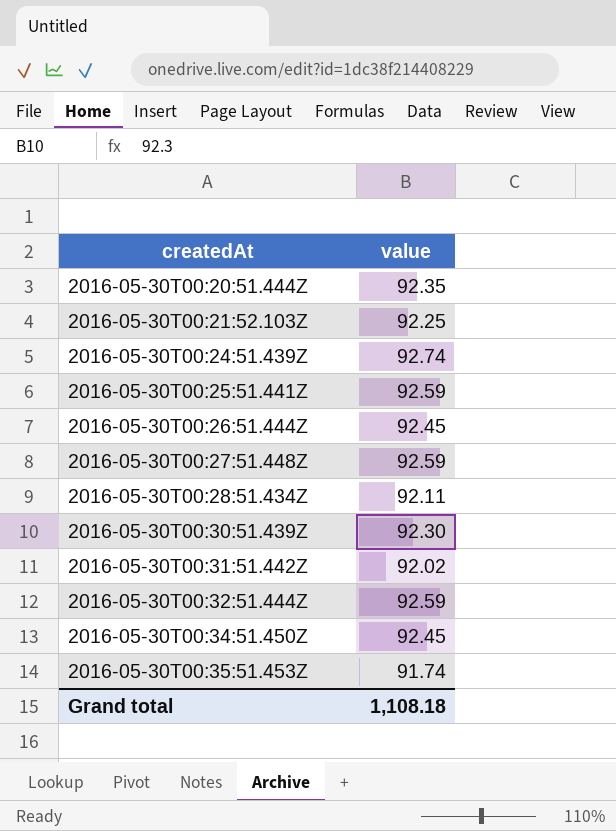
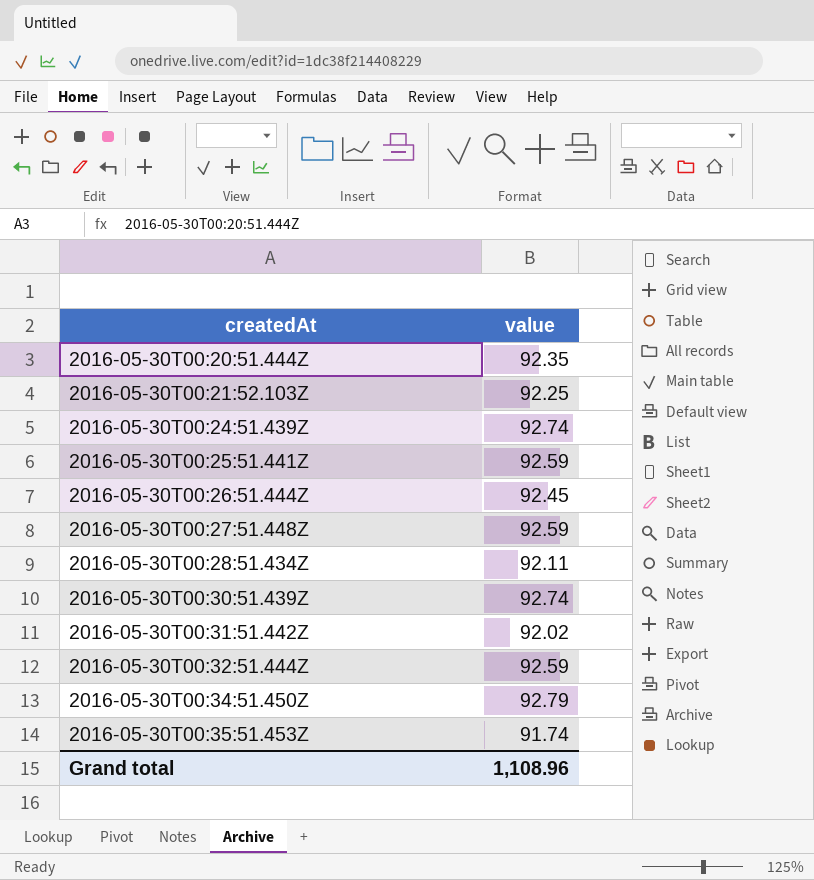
2016-05-30T00:30:51.439Z | value: 92.30 -> 92.74
2016-05-30T00:34:51.450Z | value: 92.45 -> 92.79
Grand total | value: 1,108.18 -> 1,108.96

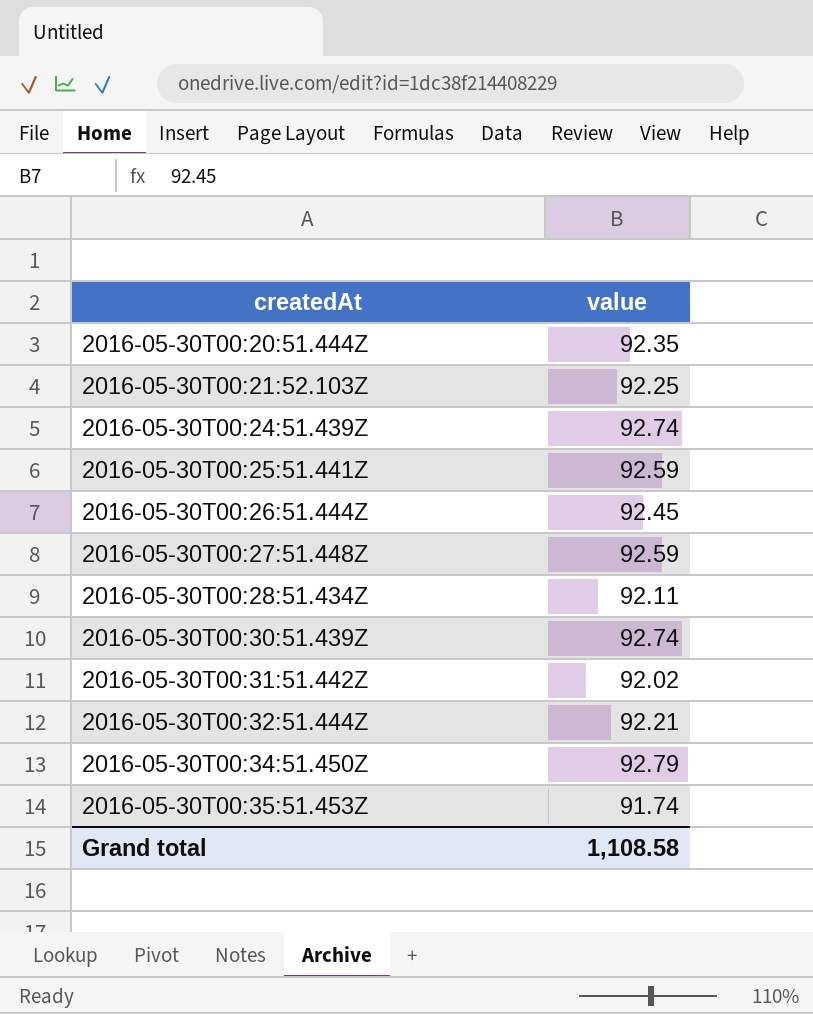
2016-05-30T00:32:51.444Z | value: 92.59 -> 92.21
Grand total | value: 1,108.96 -> 1,108.58

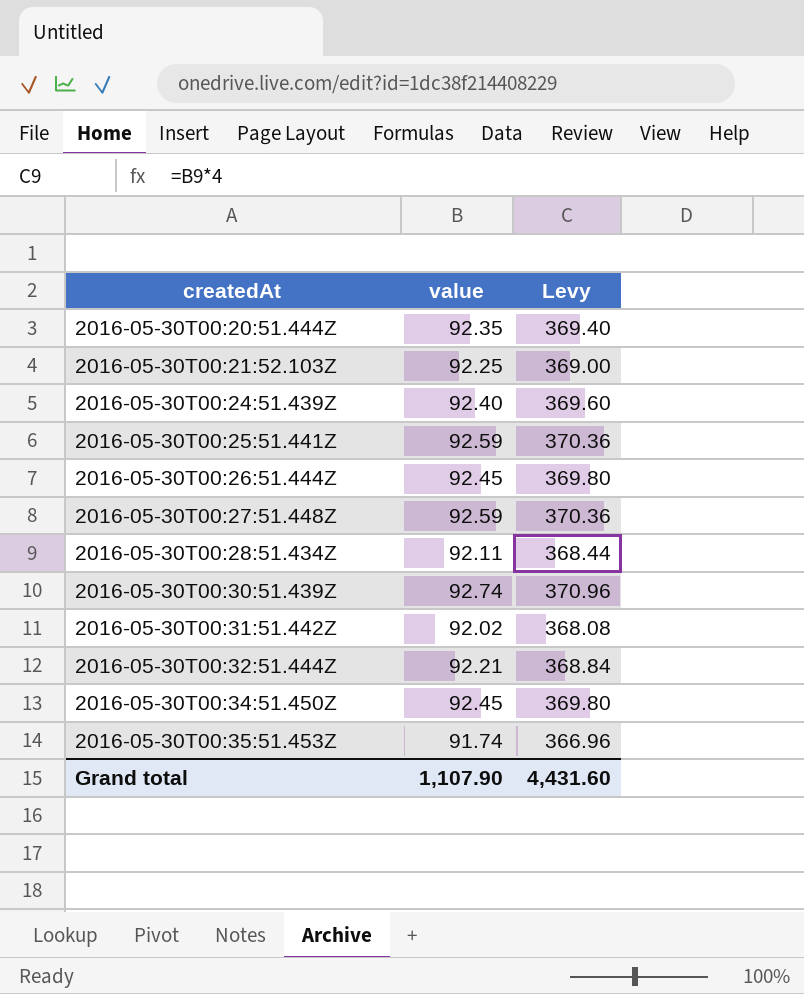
column Levy | formula: none -> [value] * 4
2016-05-30T00:24:51.439Z | value: 92.74 -> 92.40
2016-05-30T00:34:51.450Z | value: 92.79 -> 92.45
Grand total | value: 1,108.58 -> 1,107.90

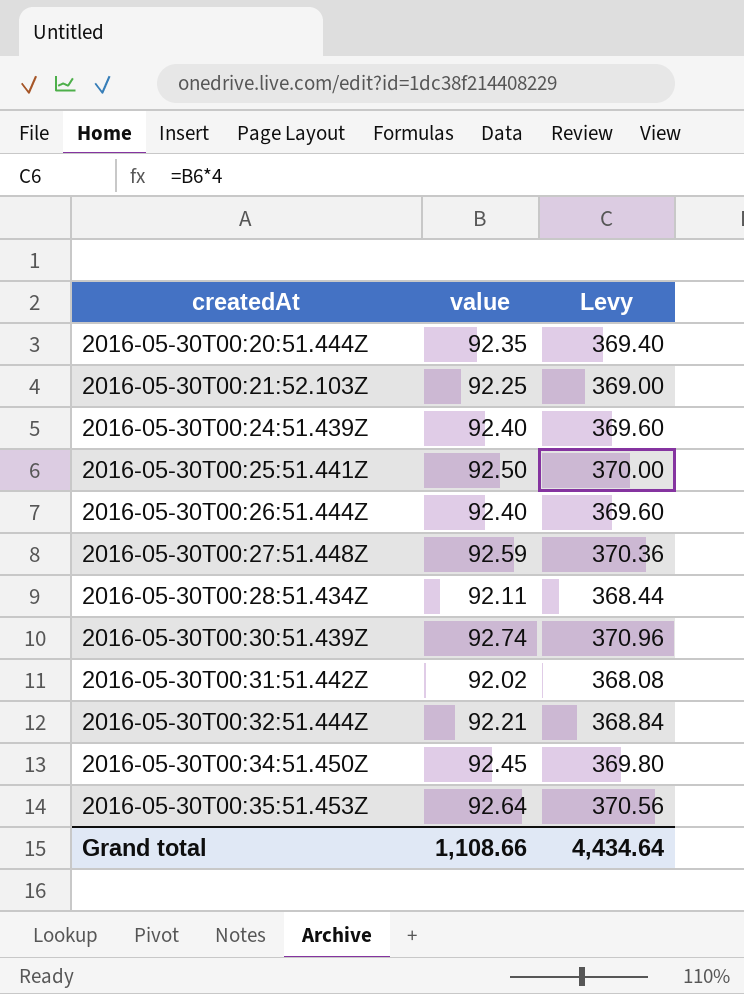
2016-05-30T00:25:51.441Z | value: 92.59 -> 92.50
2016-05-30T00:25:51.441Z | Levy: 370.36 -> 370.00
2016-05-30T00:26:51.444Z | value: 92.45 -> 92.40
2016-05-30T00:26:51.444Z | Levy: 369.80 -> 369.60
2016-05-30T00:35:51.453Z | value: 91.74 -> 92.64
2016-05-30T00:35:51.453Z | Levy: 366.96 -> 370.56
Grand total | value: 1,107.90 -> 1,108.66
Grand total | Levy: 4,431.60 -> 4,434.64

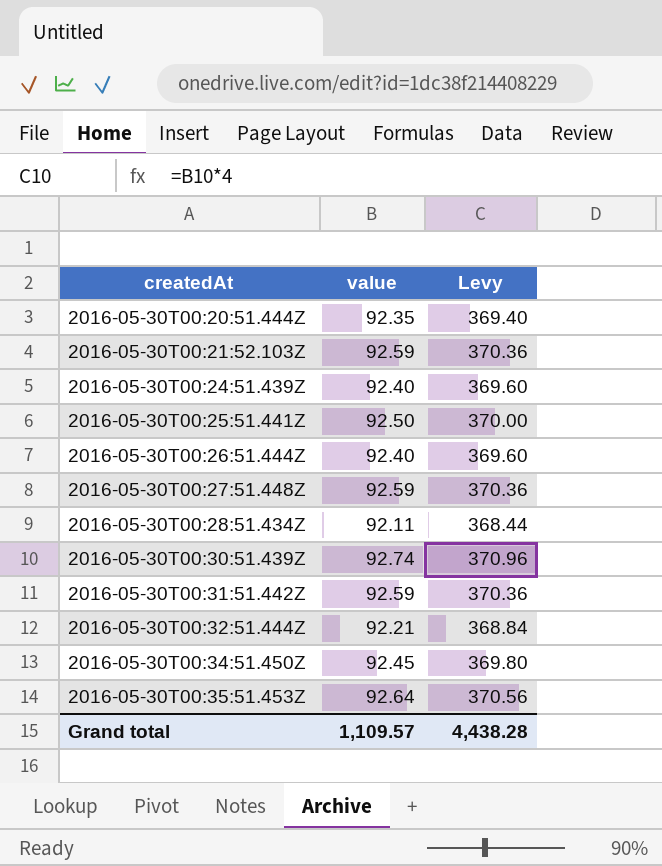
2016-05-30T00:21:52.103Z | value: 92.25 -> 92.59
2016-05-30T00:21:52.103Z | Levy: 369.00 -> 370.36
2016-05-30T00:31:51.442Z | value: 92.02 -> 92.59
2016-05-30T00:31:51.442Z | Levy: 368.08 -> 370.36
Grand total | value: 1,108.66 -> 1,109.57
Grand total | Levy: 4,434.64 -> 4,438.28

